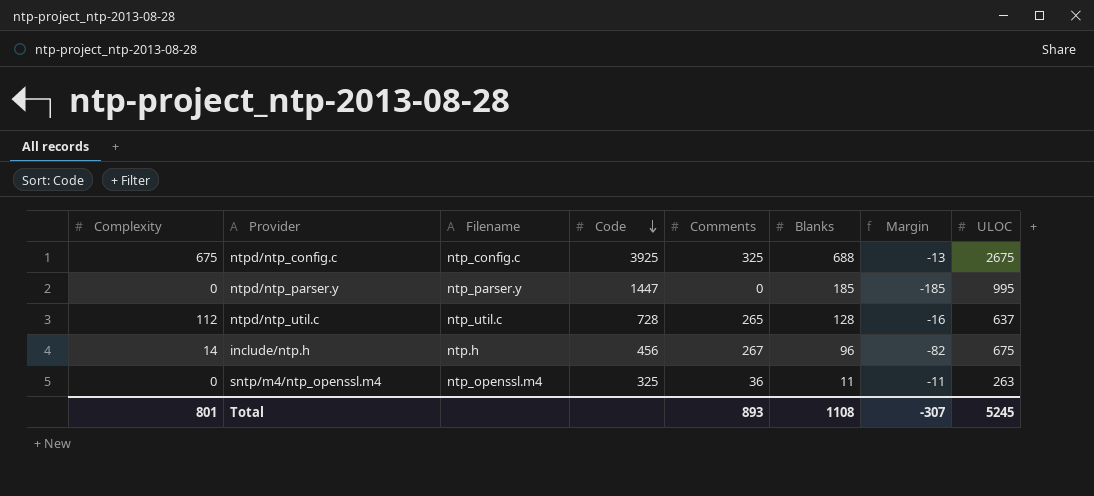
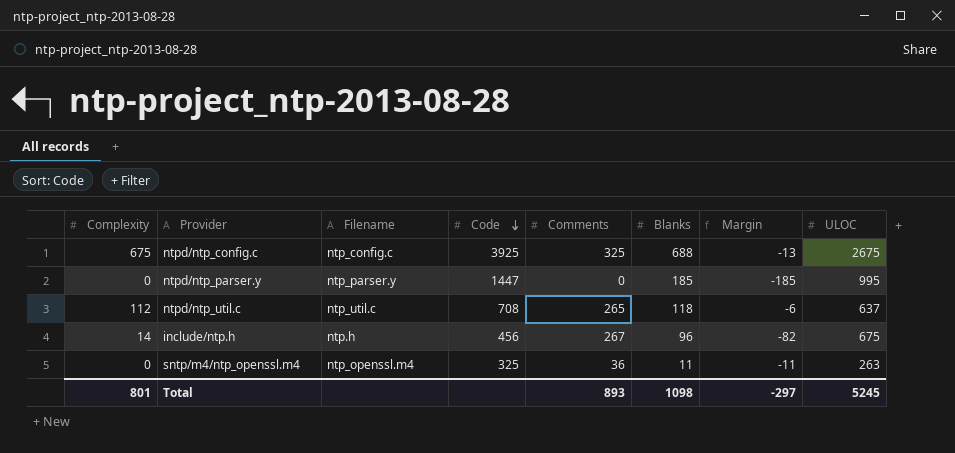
ntpd/ntp_util.c | Code: 728 -> 708
ntpd/ntp_util.c | Blanks: 128 -> 118
ntpd/ntp_util.c | Margin: -16 -> -6
Total | Blanks: 1108 -> 1098
Total | Margin: -307 -> -297

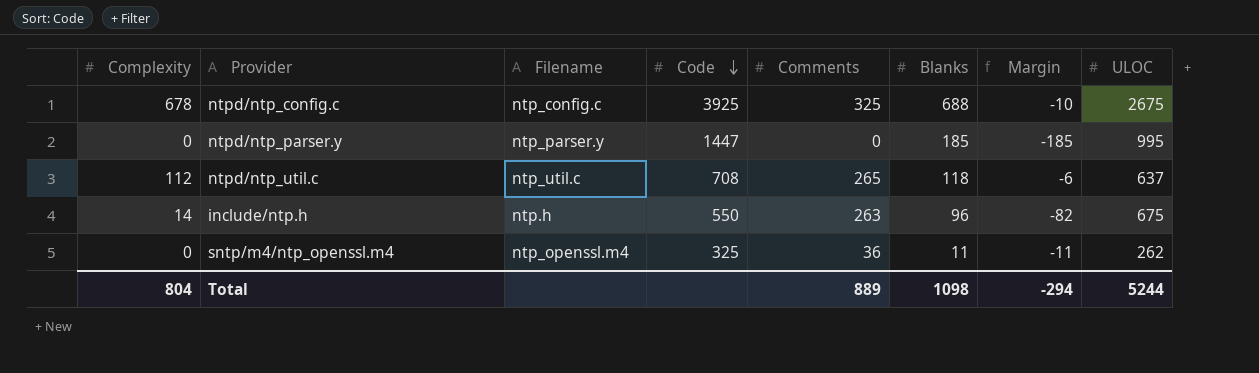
ntpd/ntp_config.c | Complexity: 675 -> 678
ntpd/ntp_config.c | Margin: -13 -> -10
include/ntp.h | Code: 456 -> 550
include/ntp.h | Comments: 267 -> 263
sntp/m4/ntp_openssl.m4 | ULOC: 263 -> 262
Total | Complexity: 801 -> 804
Total | Comments: 893 -> 889
Total | Margin: -297 -> -294
Total | ULOC: 5245 -> 5244

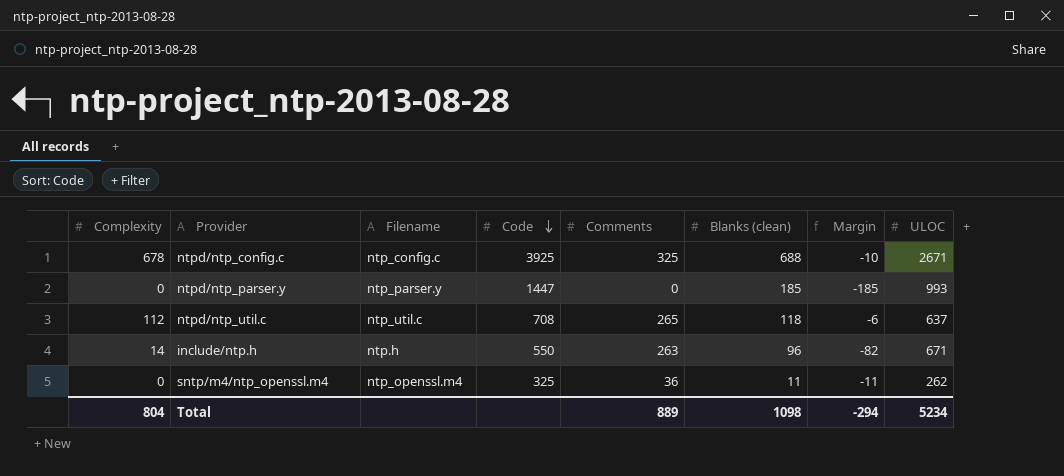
column name: Blanks -> Blanks (clean)
ntpd/ntp_config.c | ULOC: 2675 -> 2671
ntpd/ntp_parser.y | ULOC: 995 -> 993
include/ntp.h | ULOC: 675 -> 671
Total | ULOC: 5244 -> 5234

